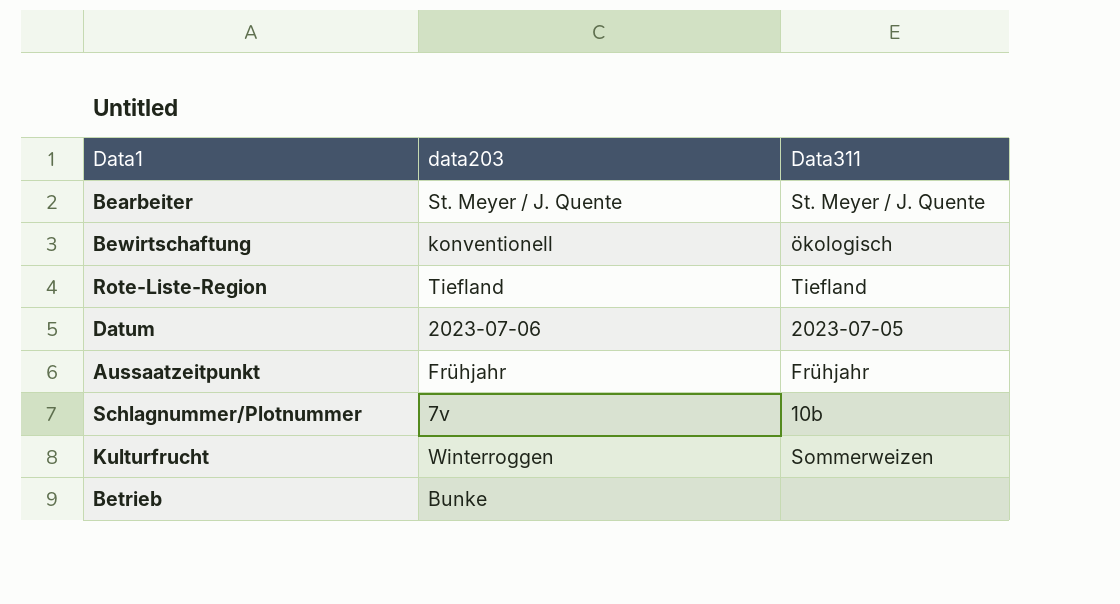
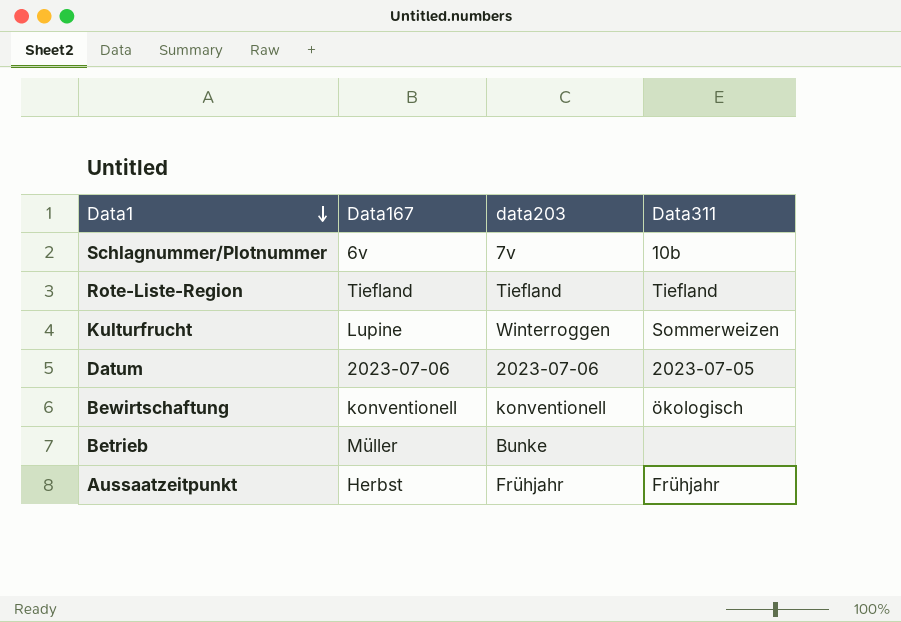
row order: none -> Data1 descending
column Data167 | position: none -> 2
row Bearbeiter: St. Meyer / J. Quente | St. Meyer / J. Quente -> none

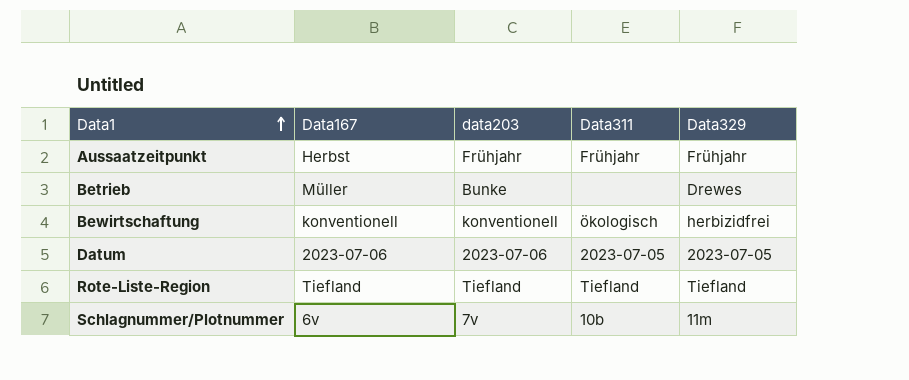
row order: Data1 descending -> Data1 ascending
column Data329 | position: none -> 5
row Kulturfrucht: Lupine | Winterroggen | Sommerweizen -> none

